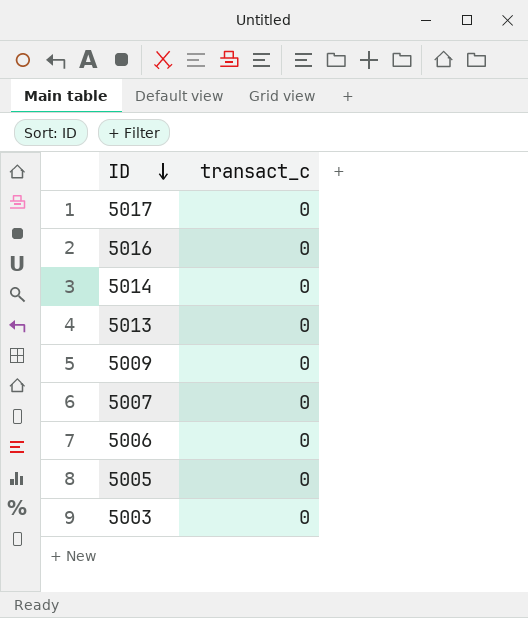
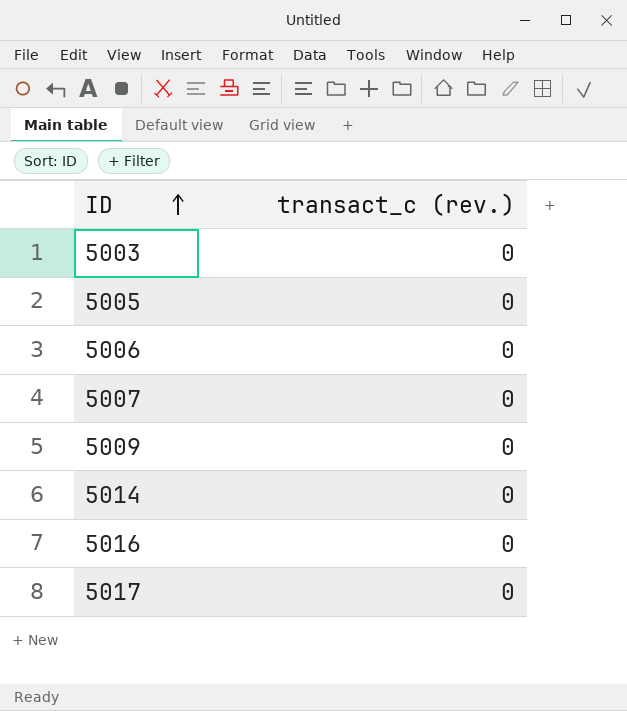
row order: ID descending -> ID ascending
column name: transact_c -> transact_c (rev.)
row 5013: 0 -> none

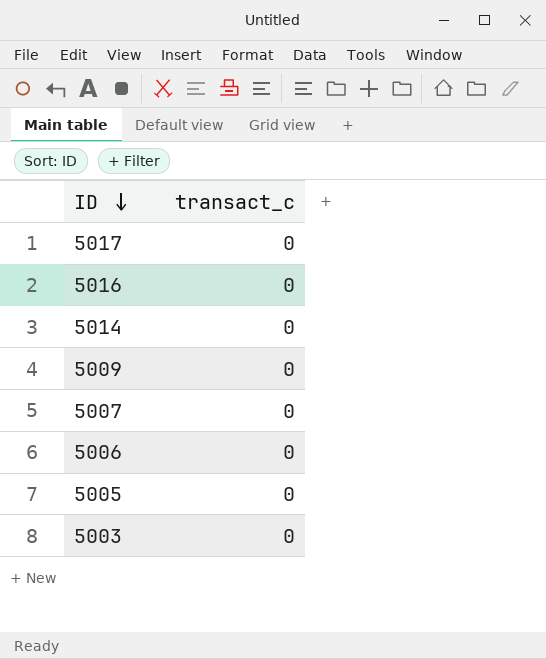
row order: ID ascending -> ID descending
column name: transact_c (rev.) -> transact_c

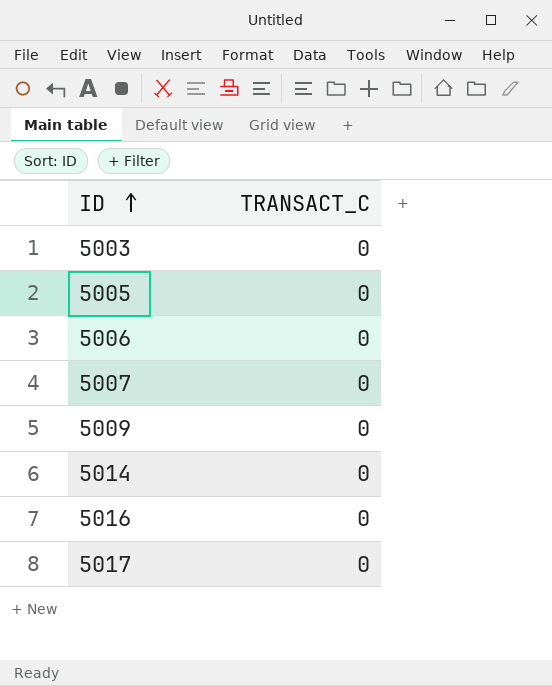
row order: ID descending -> ID ascending
column name: transact_c -> TRANSACT_C

